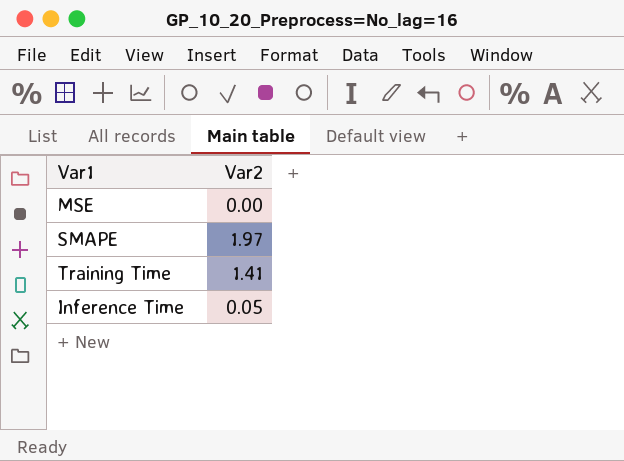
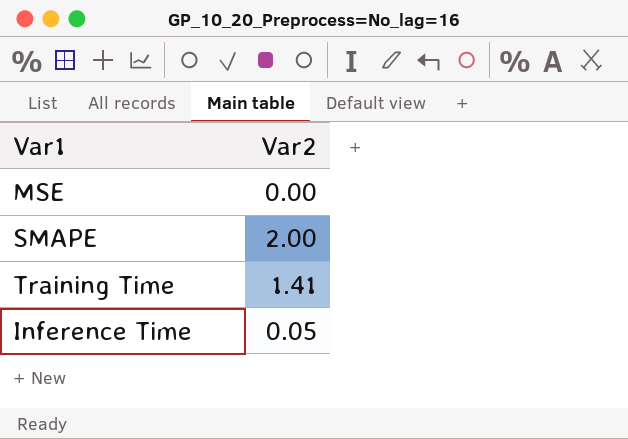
SMAPE | Var2: 1.97 -> 2.00

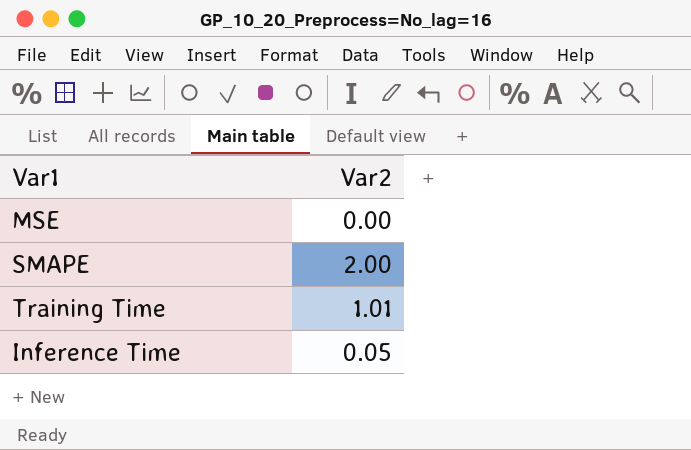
Training Time | Var2: 1.41 -> 1.01

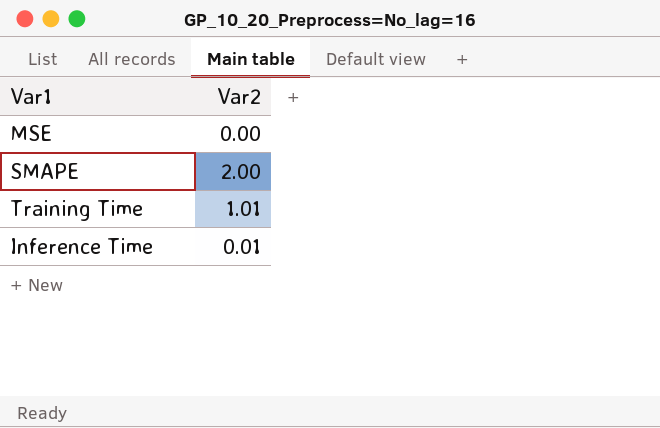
Inference Time | Var2: 0.05 -> 0.01

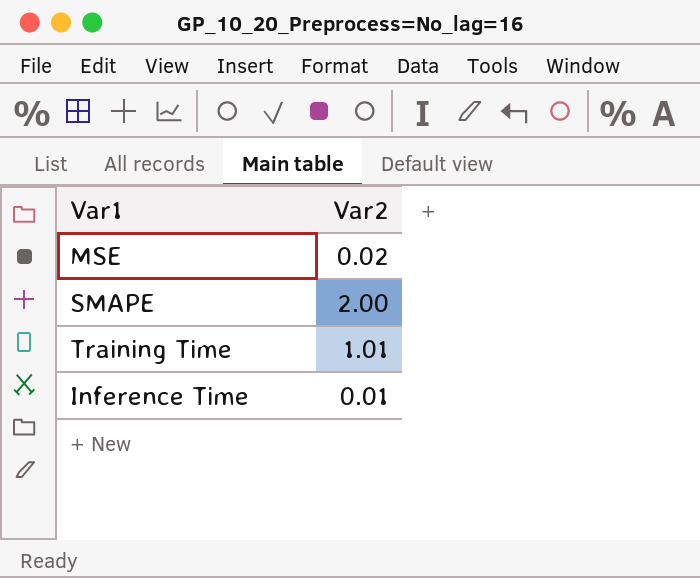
MSE | Var2: 0.00 -> 0.02

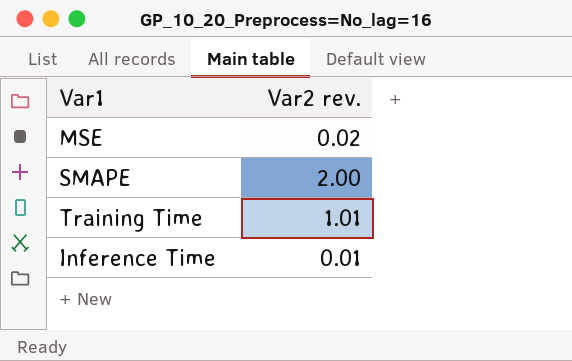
column name: Var2 -> Var2 rev.

